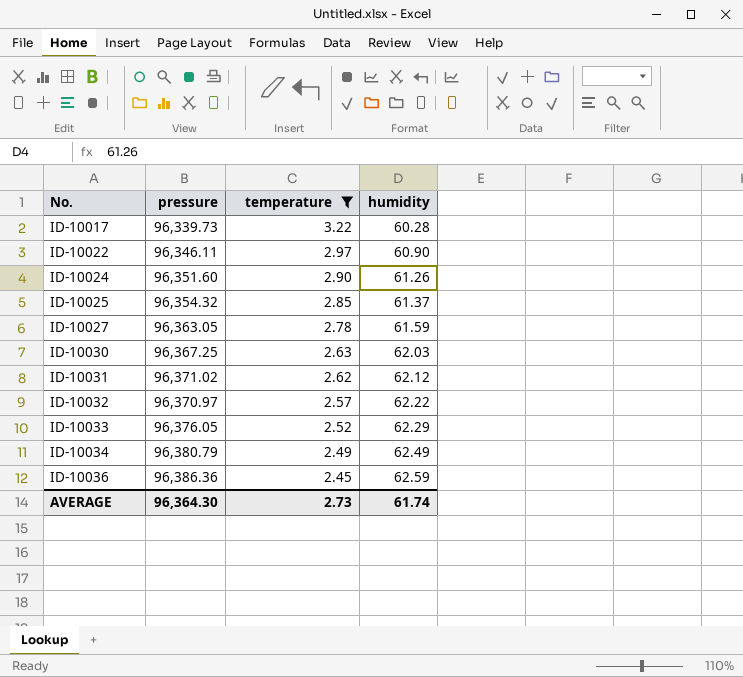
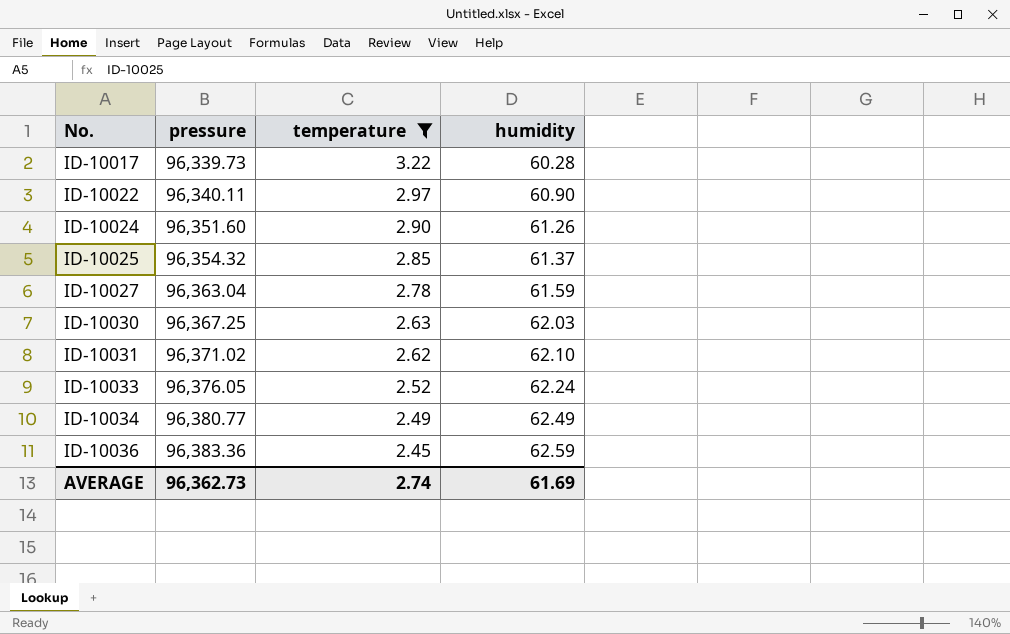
row ID-10032: 96,370.97 | 2.57 | 62.22 -> none
ID-10022 | pressure: 96,346.11 -> 96,340.11
ID-10027 | pressure: 96,363.05 -> 96,363.04
ID-10031 | humidity: 62.12 -> 62.10
ID-10033 | humidity: 62.29 -> 62.24
ID-10034 | pressure: 96,380.79 -> 96,380.77
ID-10036 | pressure: 96,386.36 -> 96,383.36
AVERAGE | pressure: 96,364.30 -> 96,362.73
AVERAGE | temperature: 2.73 -> 2.74
AVERAGE | humidity: 61.74 -> 61.69

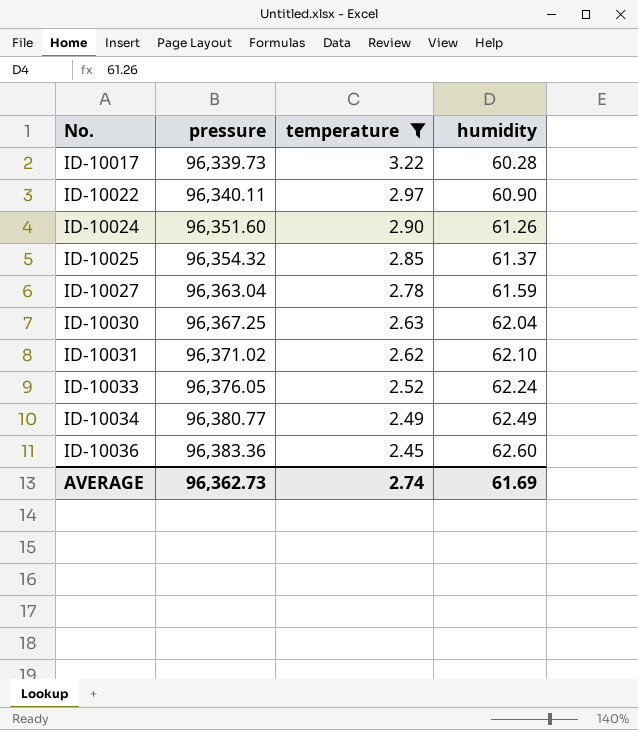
ID-10030 | humidity: 62.03 -> 62.04
ID-10036 | humidity: 62.59 -> 62.60

